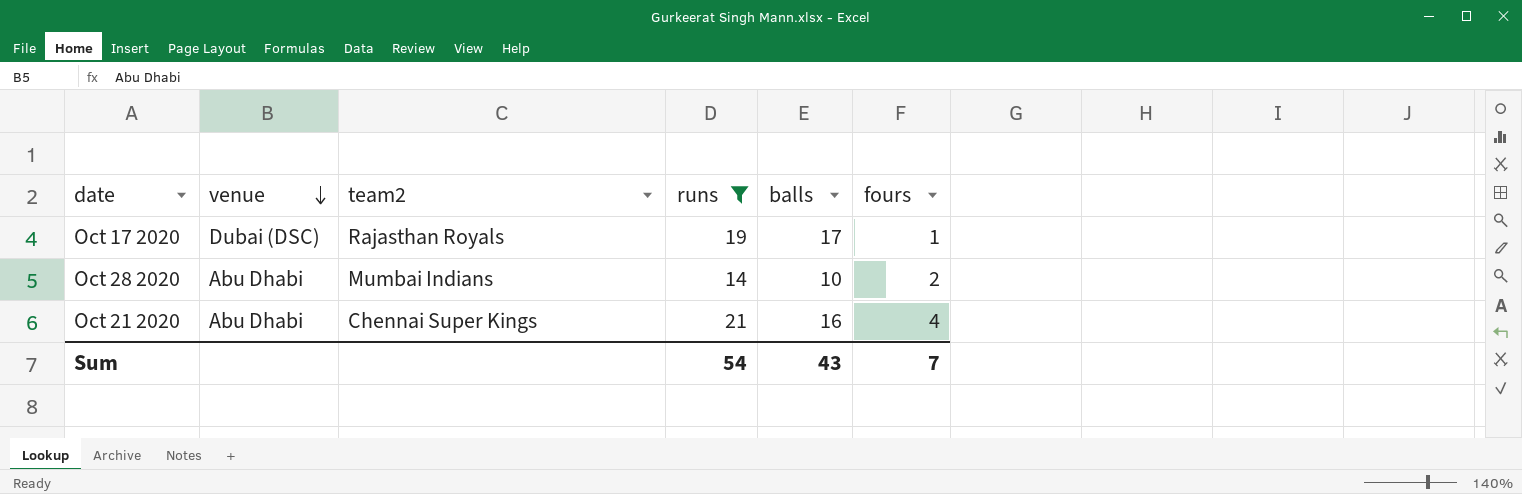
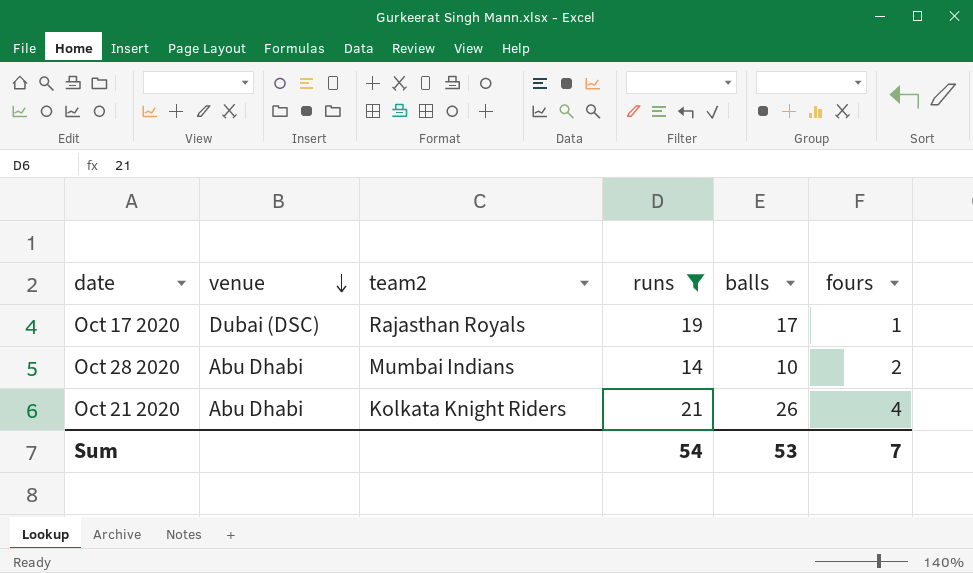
Oct 21 2020 | team2: Chennai Super Kings -> Kolkata Knight Riders
Oct 21 2020 | balls: 16 -> 26
Sum | balls: 43 -> 53

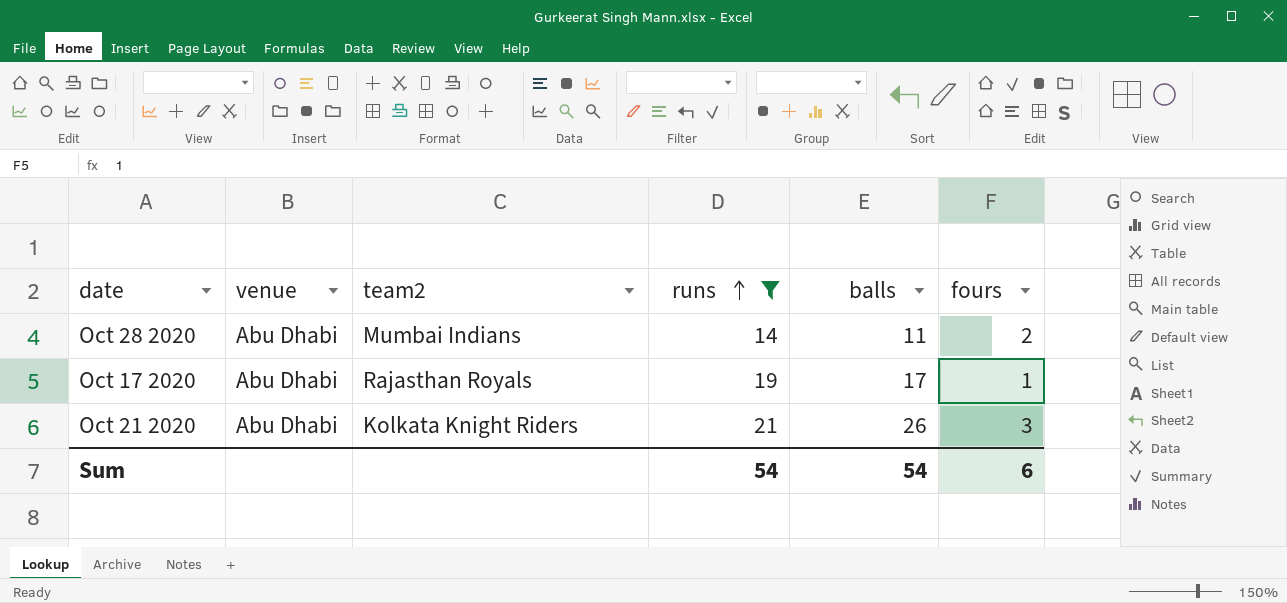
row order: venue descending -> runs ascending
Oct 28 2020 | balls: 10 -> 11
Oct 17 2020 | venue: Dubai (DSC) -> Abu Dhabi
Oct 21 2020 | fours: 4 -> 3
Sum | balls: 53 -> 54
Sum | fours: 7 -> 6

